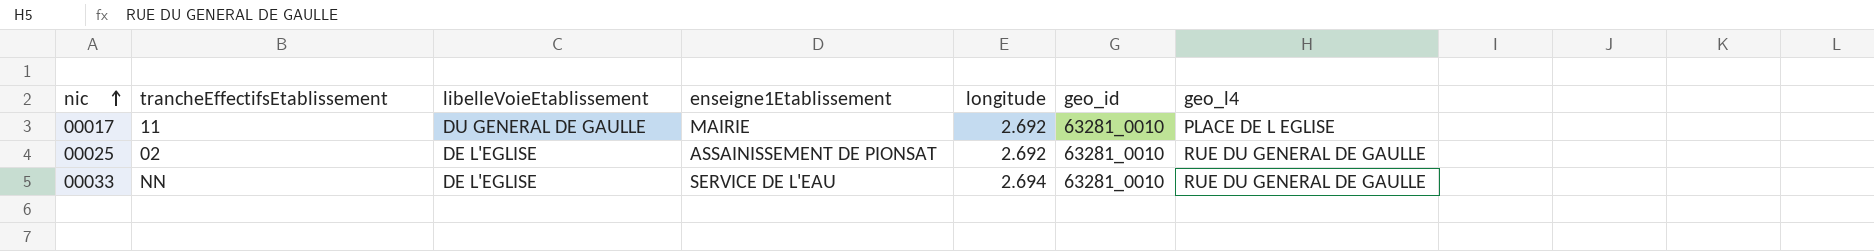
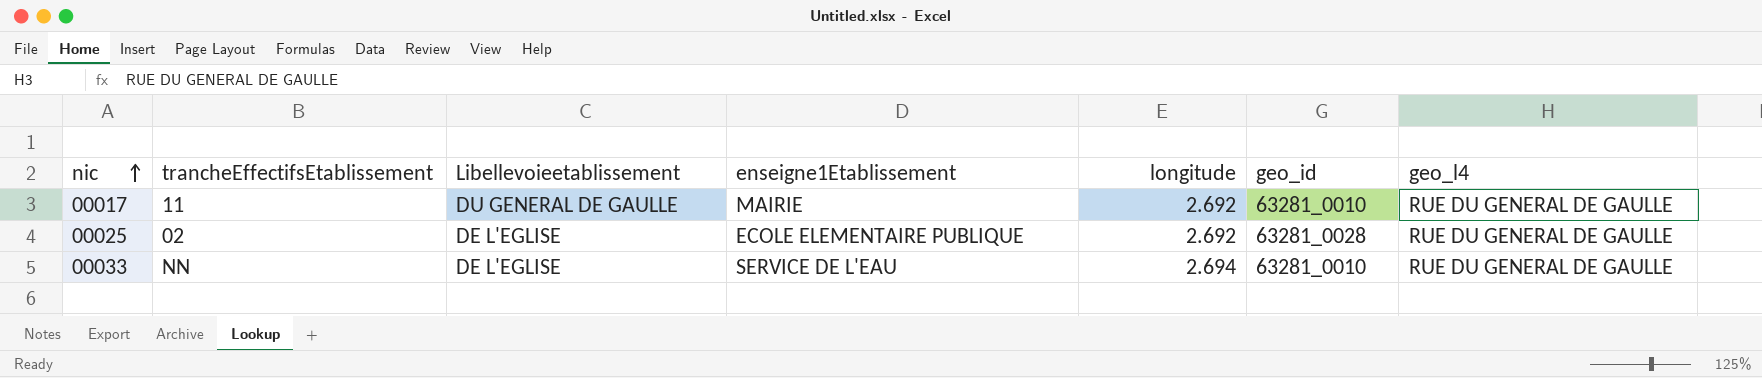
column name: libelleVoieEtablissement -> Libellevoieetablissement
00017 | geo_l4: PLACE DE L EGLISE -> RUE DU GENERAL DE GAULLE
00025 | enseigne1Etablissement: ASSAINISSEMENT DE PIONSAT -> ECOLE ELEMENTAIRE PUBLIQUE
00025 | geo_id: 63281_0010 -> 63281_0028

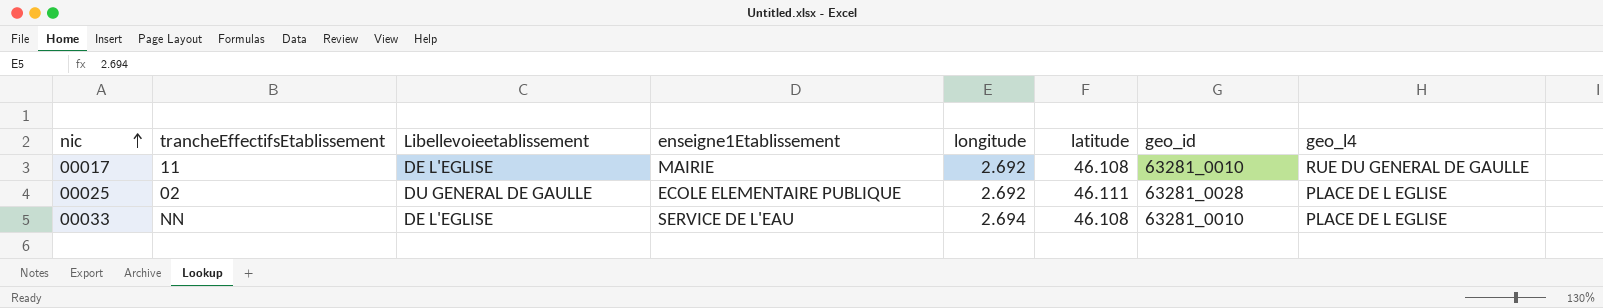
column latitude | position: none -> 6
00017 | Libellevoieetablissement: DU GENERAL DE GAULLE -> DE L'EGLISE
00025 | Libellevoieetablissement: DE L'EGLISE -> DU GENERAL DE GAULLE
00025 | geo_l4: RUE DU GENERAL DE GAULLE -> PLACE DE L EGLISE
00033 | geo_l4: RUE DU GENERAL DE GAULLE -> PLACE DE L EGLISE

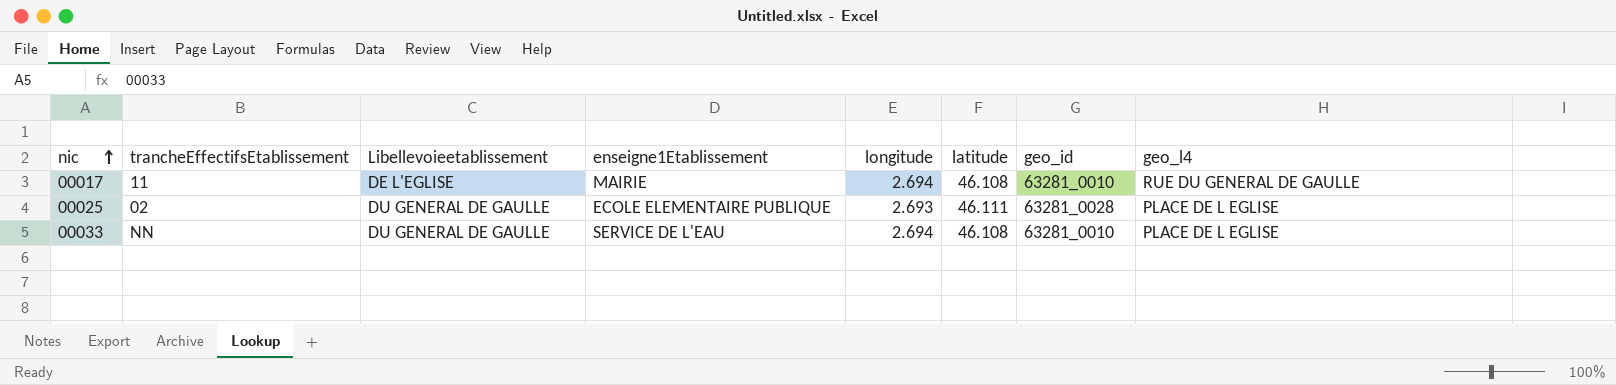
00017 | longitude: 2.692 -> 2.694
00025 | longitude: 2.692 -> 2.693
00033 | Libellevoieetablissement: DE L'EGLISE -> DU GENERAL DE GAULLE

